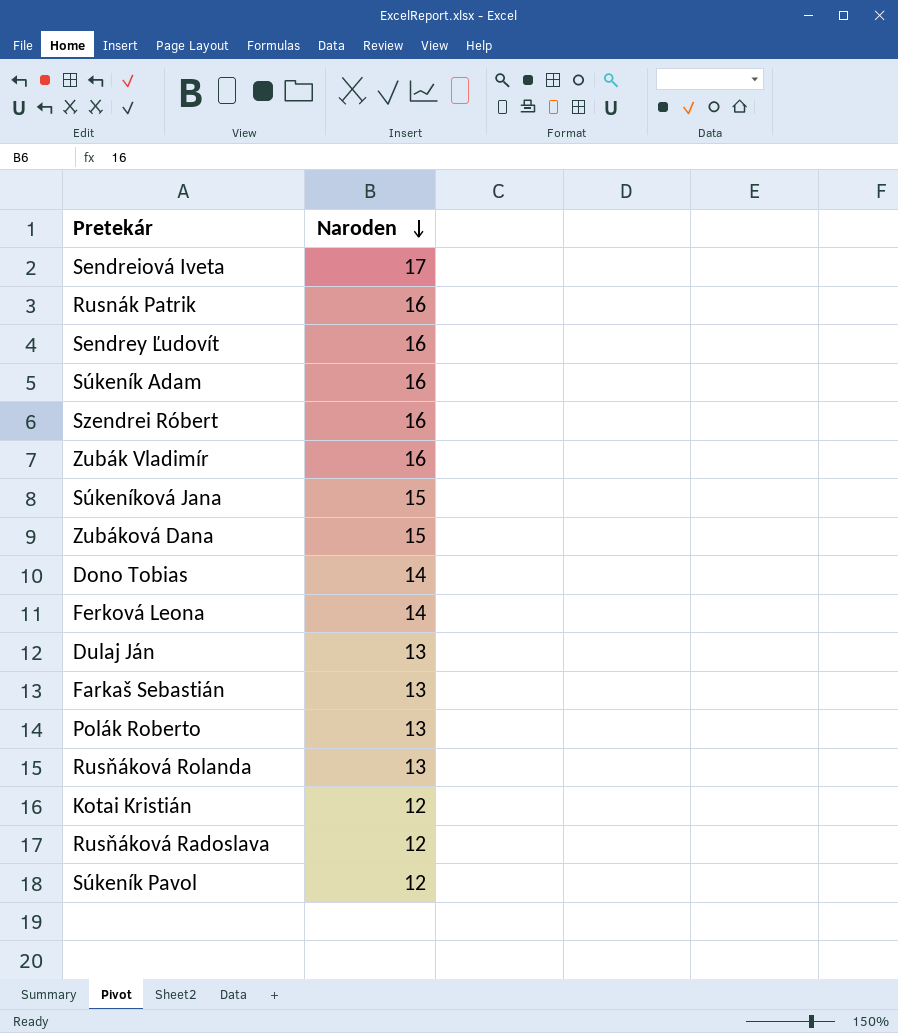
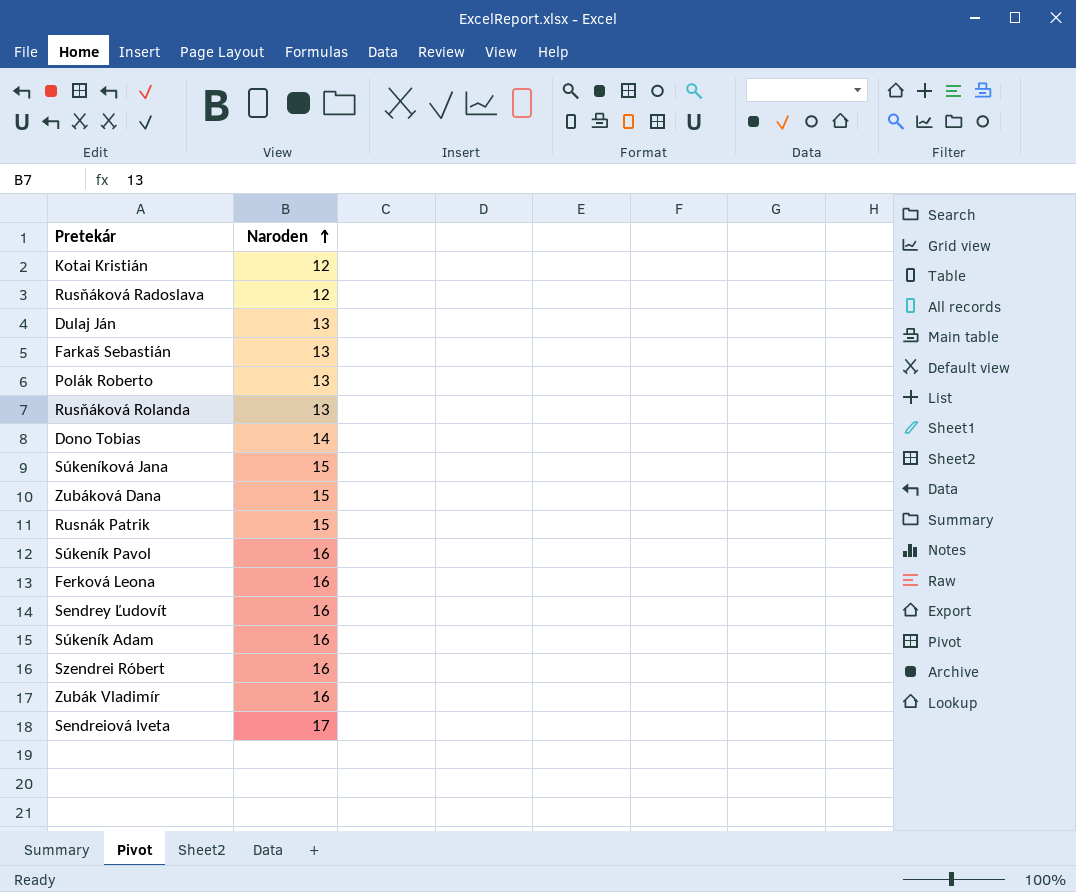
row order: Naroden descending -> Naroden ascending
Rusnák Patrik | Naroden: 16 -> 15
Súkeník Pavol | Naroden: 12 -> 16
Ferková Leona | Naroden: 14 -> 16

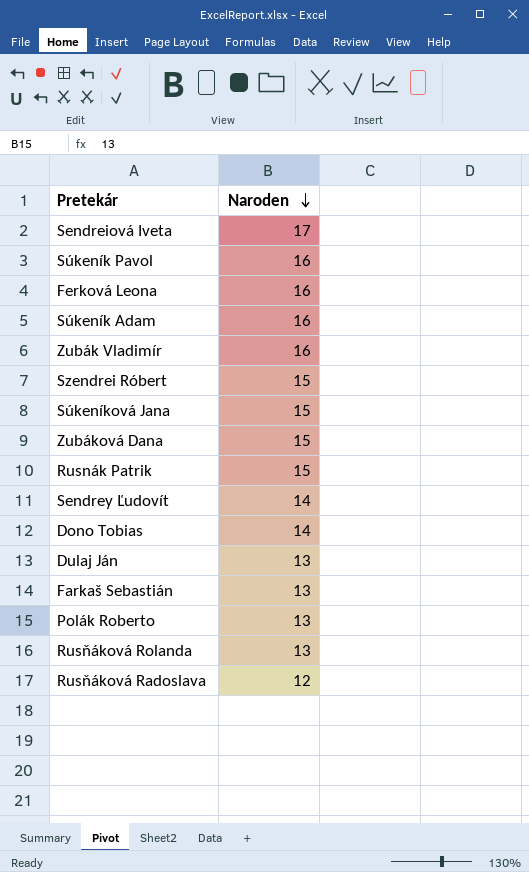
row order: Naroden ascending -> Naroden descending
row Kotai Kristián: 12 -> none
Szendrei Róbert | Naroden: 16 -> 15
Sendrey Ľudovít | Naroden: 16 -> 14

